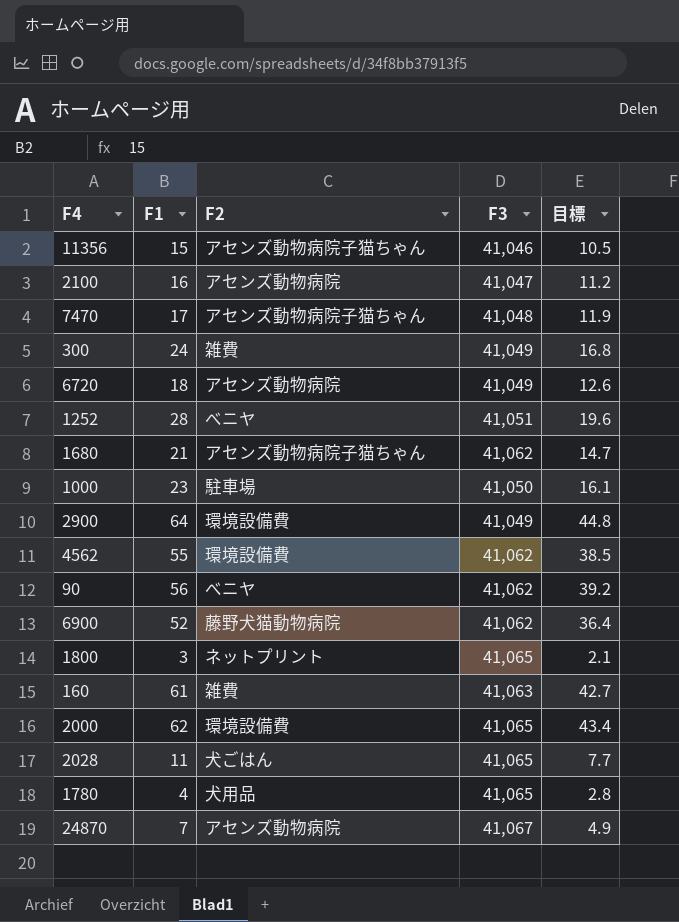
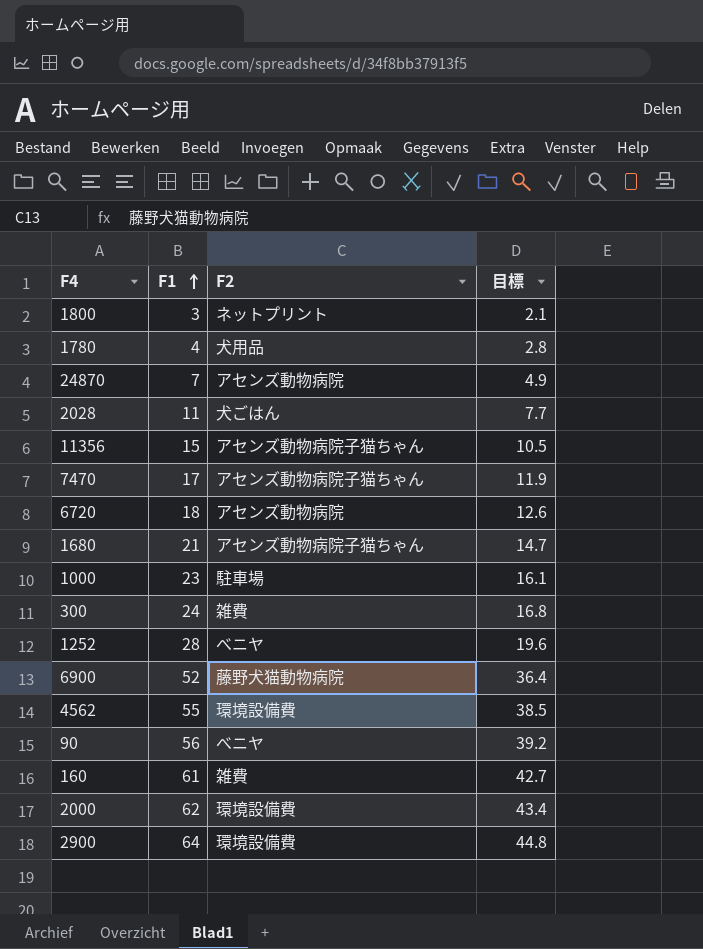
row order: none -> F1 ascending
column F3 | position: 4 -> none
row 2100: 16 | アセンズ動物病院 | 41,047 | 11.2 -> none

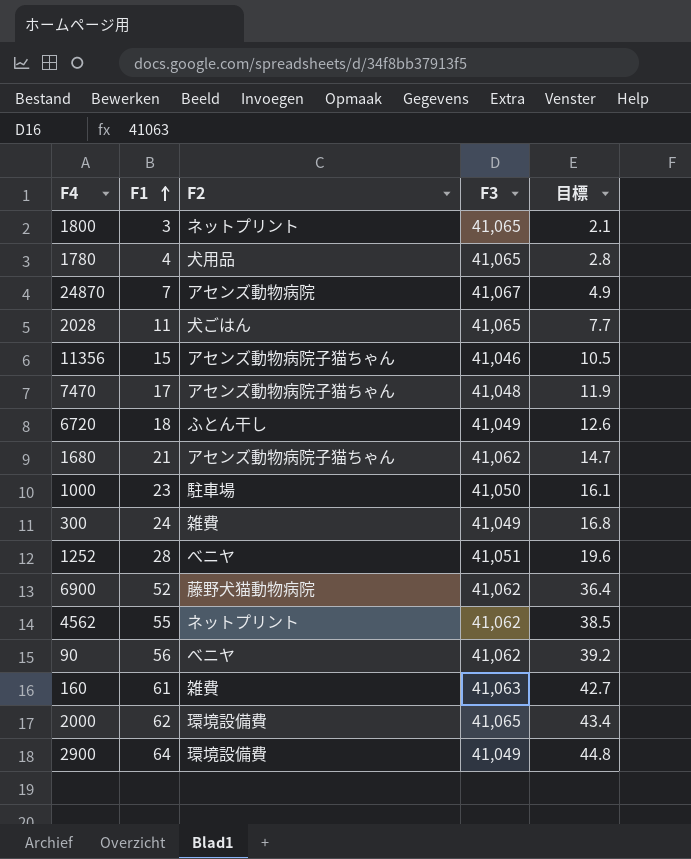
column F3 | position: none -> 4
6720 | F2: アセンズ動物病院 -> ふとん干し
4562 | F2: 環境設備費 -> ネットプリント

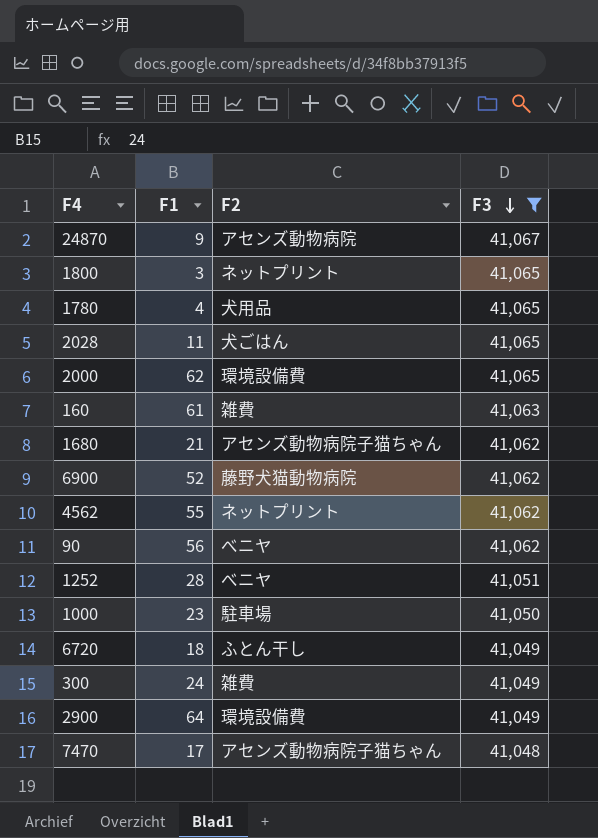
filter: none -> F3 != 41,046
row order: F1 ascending -> F3 descending
column 目標 | formula: [F1] * 0.7 -> none
24870 | F1: 7 -> 9

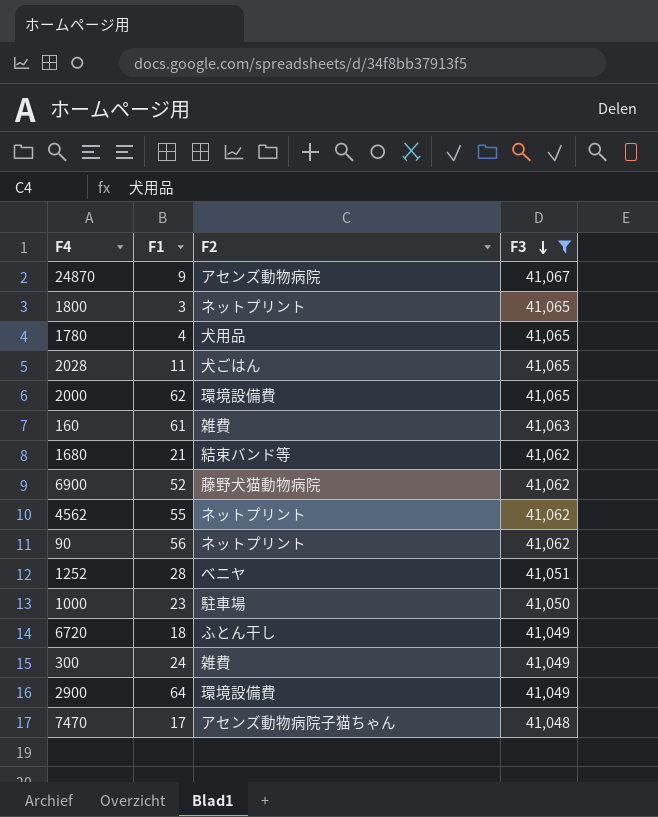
1680 | F2: アセンズ動物病院子猫ちゃん -> 結束バンド等
90 | F2: べニヤ -> ネットプリント

